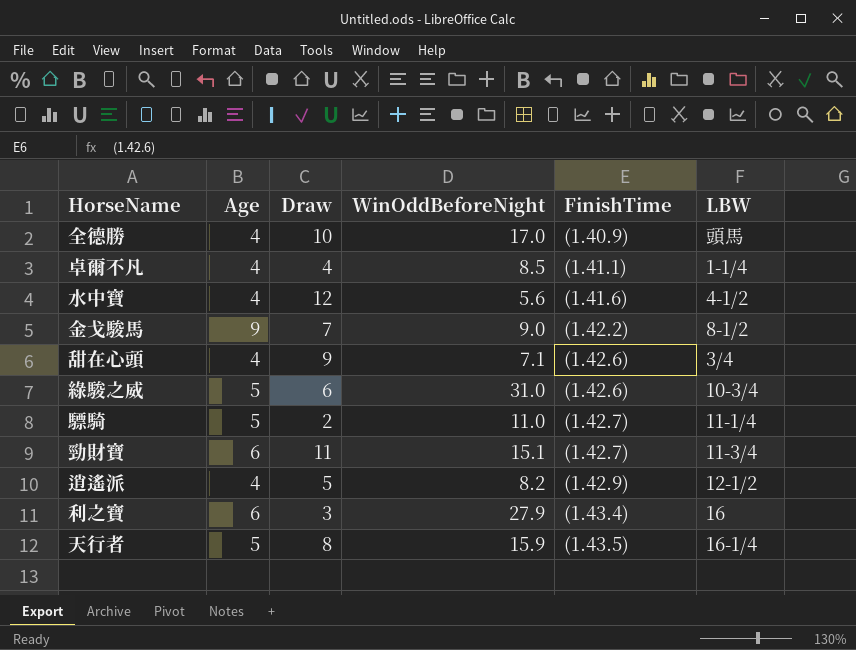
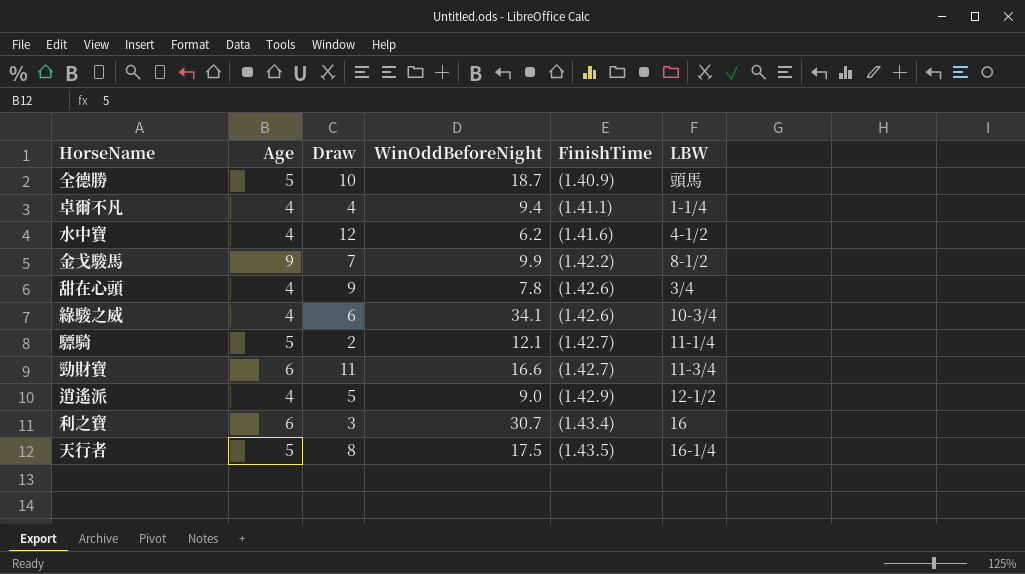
全德勝 | Age: 4 -> 5
全德勝 | WinOddBeforeNight: 17.0 -> 18.7
卓爾不凡 | WinOddBeforeNight: 8.5 -> 9.4
水中寶 | WinOddBeforeNight: 5.6 -> 6.2
金戈駿馬 | WinOddBeforeNight: 9.0 -> 9.9
甜在心頭 | WinOddBeforeNight: 7.1 -> 7.8
綠駿之威 | Age: 5 -> 4
綠駿之威 | WinOddBeforeNight: 31.0 -> 34.1
驃騎 | WinOddBeforeNight: 11.0 -> 12.1
勁財寶 | WinOddBeforeNight: 15.1 -> 16.6
逍遙派 | WinOddBeforeNight: 8.2 -> 9.0
利之寶 | WinOddBeforeNight: 27.9 -> 30.7
天行者 | WinOddBeforeNight: 15.9 -> 17.5

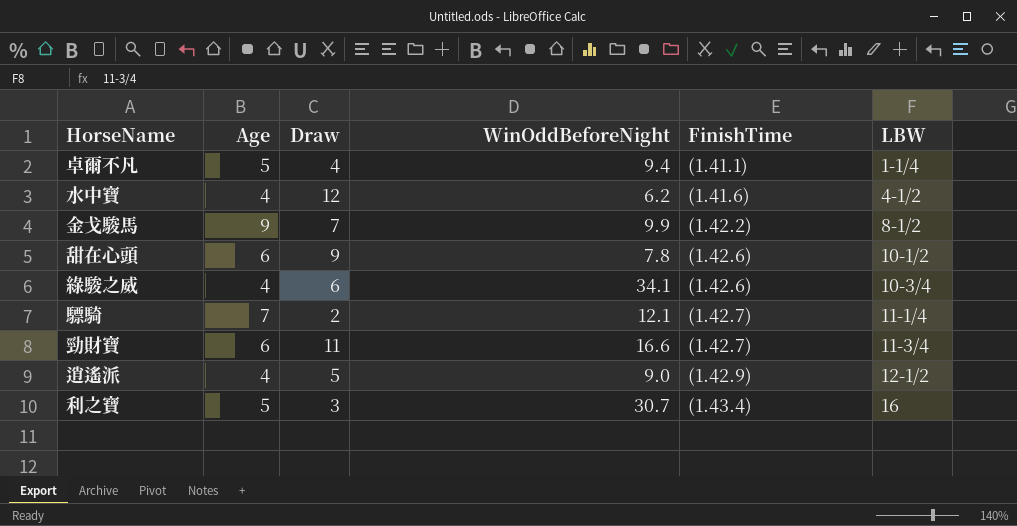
row 全德勝: 5 | 10 | 18.7 | (1.40.9) | 頭馬 -> none
row 天行者: 5 | 8 | 17.5 | (1.43.5) | 16-1/4 -> none
卓爾不凡 | Age: 4 -> 5
甜在心頭 | Age: 4 -> 6
甜在心頭 | LBW: 3/4 -> 10-1/2
驃騎 | Age: 5 -> 7
利之寶 | Age: 6 -> 5

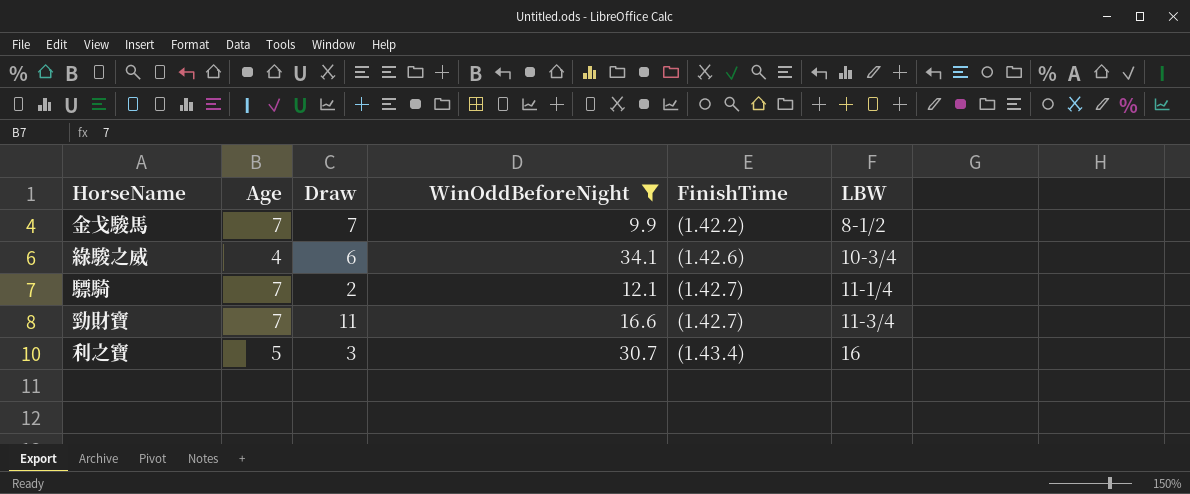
filter: none -> WinOddBeforeNight >= 9.9
金戈駿馬 | Age: 9 -> 7
勁財寶 | Age: 6 -> 7

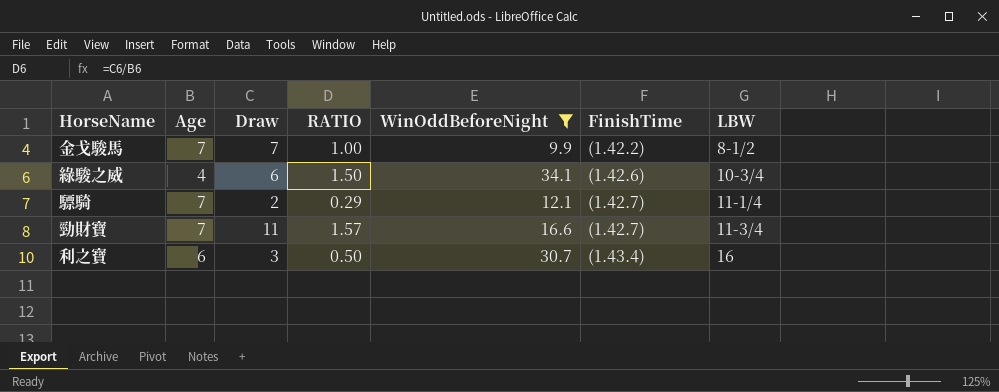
column RATIO | formula: none -> [Draw] / [Age]
利之寶 | Age: 5 -> 6

